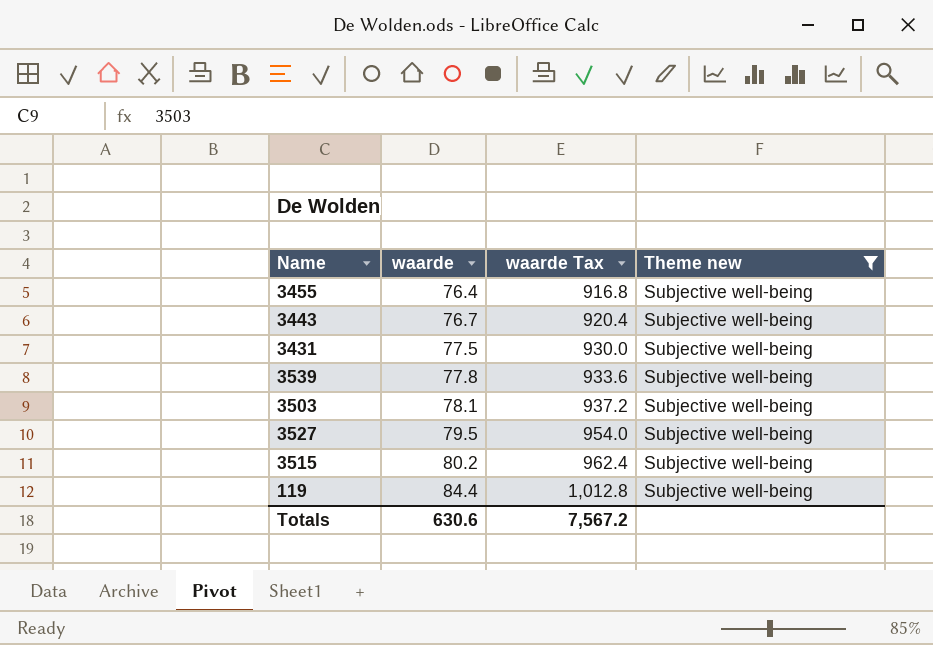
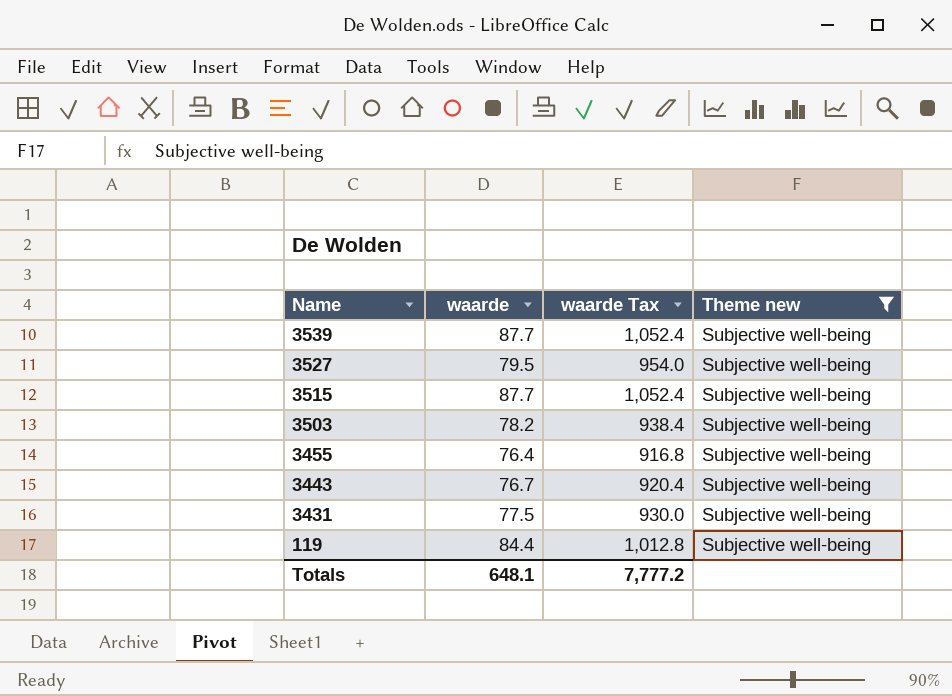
row order: waarde ascending -> Name descending
3539 | waarde: 77.8 -> 87.7
3539 | waarde Tax: 933.6 -> 1,052.4
3515 | waarde: 80.2 -> 87.7
3515 | waarde Tax: 962.4 -> 1,052.4
3503 | waarde: 78.1 -> 78.2
3503 | waarde Tax: 937.2 -> 938.4
Totals | waarde: 630.6 -> 648.1
Totals | waarde Tax: 7,567.2 -> 7,777.2

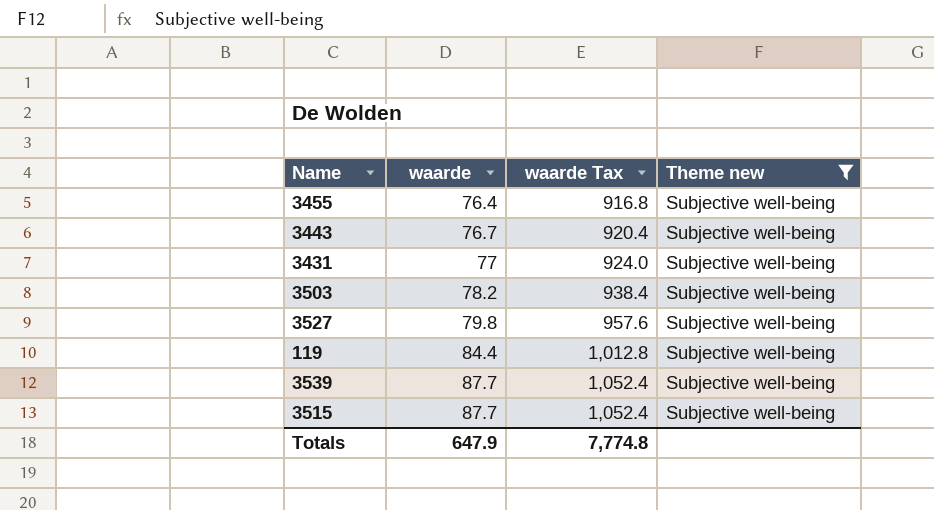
row order: Name descending -> waarde ascending
3431 | waarde: 77.5 -> 77
3431 | waarde Tax: 930.0 -> 924.0
3527 | waarde: 79.5 -> 79.8
3527 | waarde Tax: 954.0 -> 957.6
Totals | waarde: 648.1 -> 647.9
Totals | waarde Tax: 7,777.2 -> 7,774.8

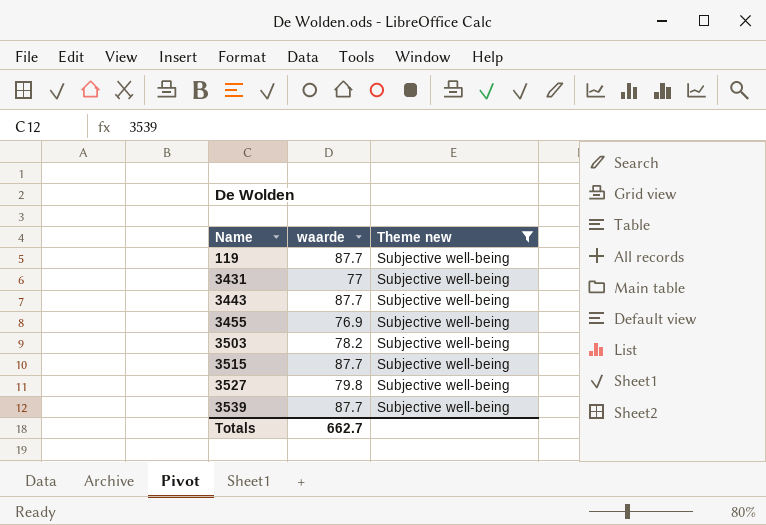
row order: waarde ascending -> Name ascending
column waarde Tax | formula: [waarde] * 12 -> none
119 | waarde: 84.4 -> 87.7
3443 | waarde: 76.7 -> 87.7
3455 | waarde: 76.4 -> 76.9
Totals | waarde: 647.9 -> 662.7

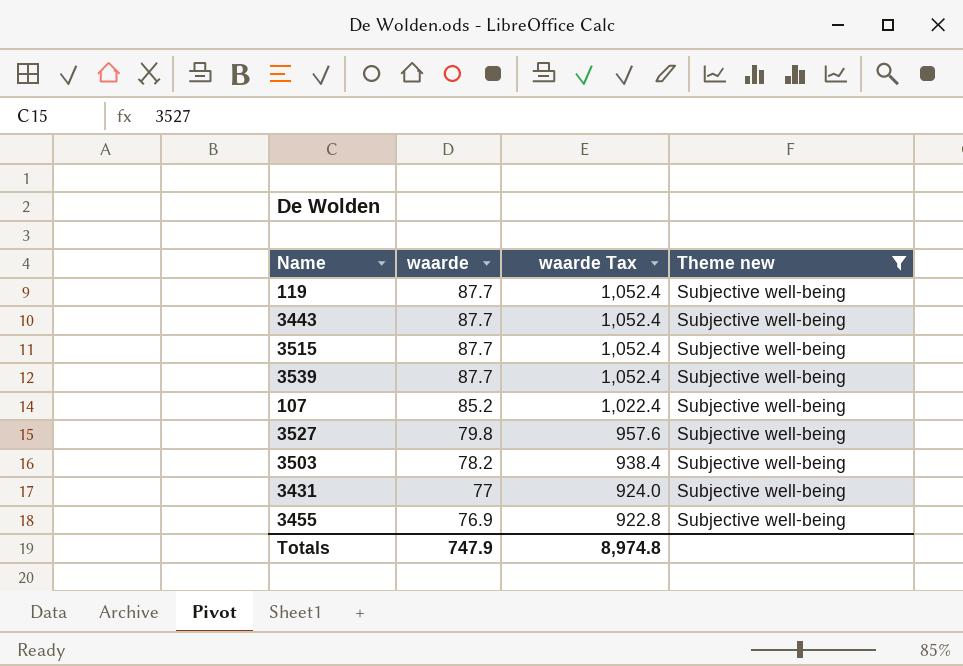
row order: Name ascending -> waarde descending
column waarde Tax | formula: none -> [waarde] * 12
row 107: none -> 85.2 | 1,022.4 | Subjective well-being
Totals | waarde: 662.7 -> 747.9

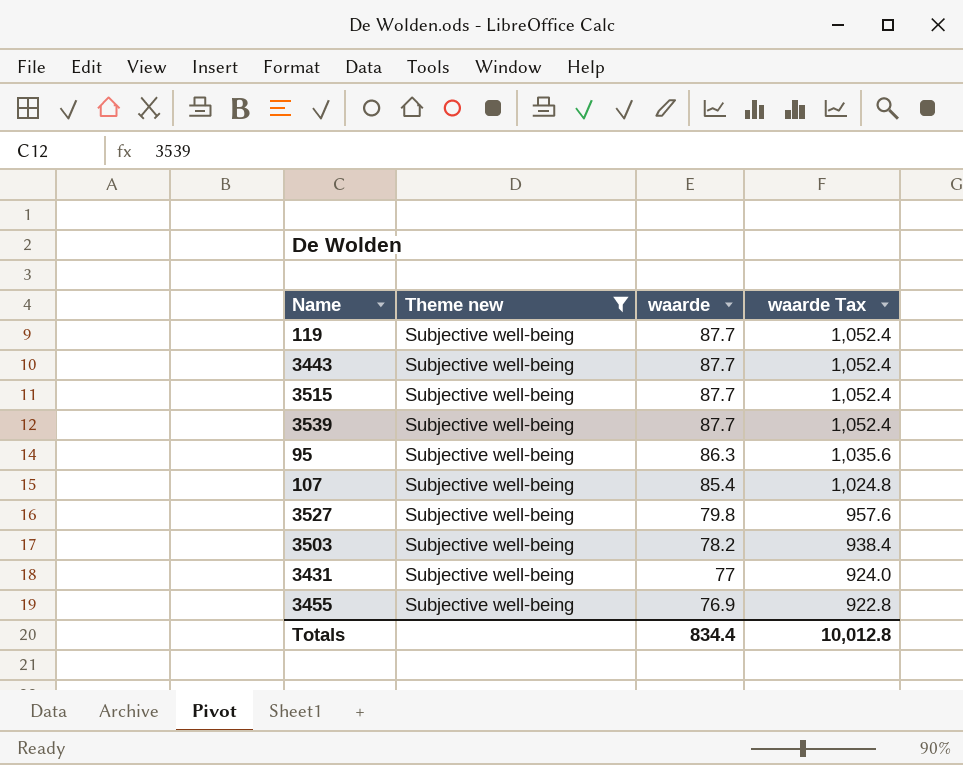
column Theme new | position: 4 -> 2
row 95: none -> Subjective well-being | 86.3 | 1,035.6
107 | waarde: 85.2 -> 85.4
107 | waarde Tax: 1,022.4 -> 1,024.8
Totals | waarde: 747.9 -> 834.4
Totals | waarde Tax: 8,974.8 -> 10,012.8

